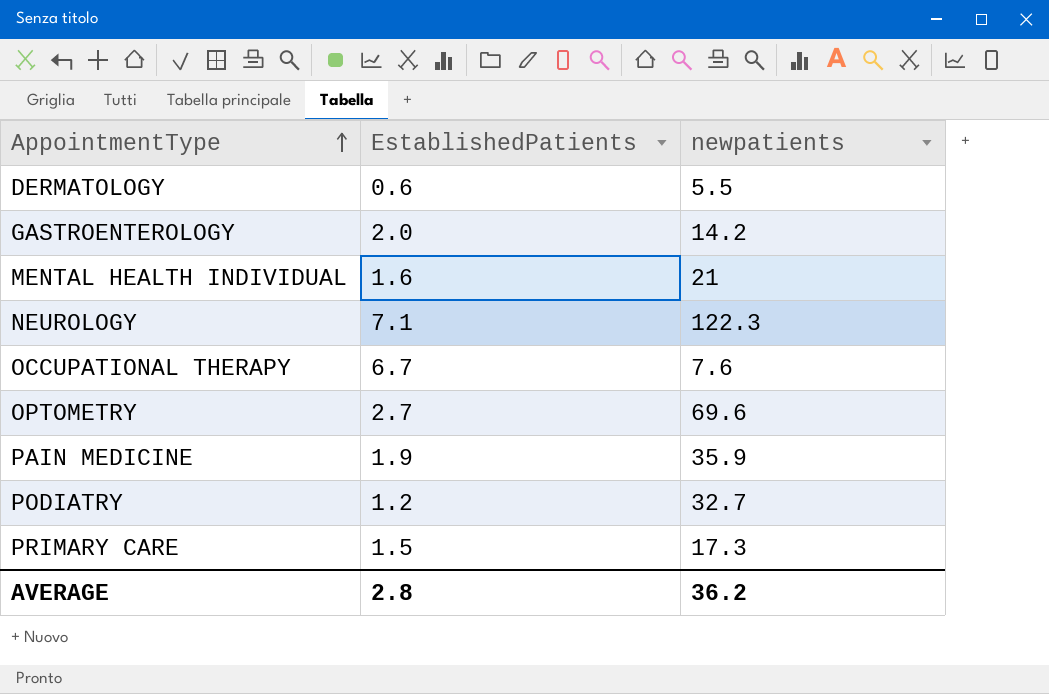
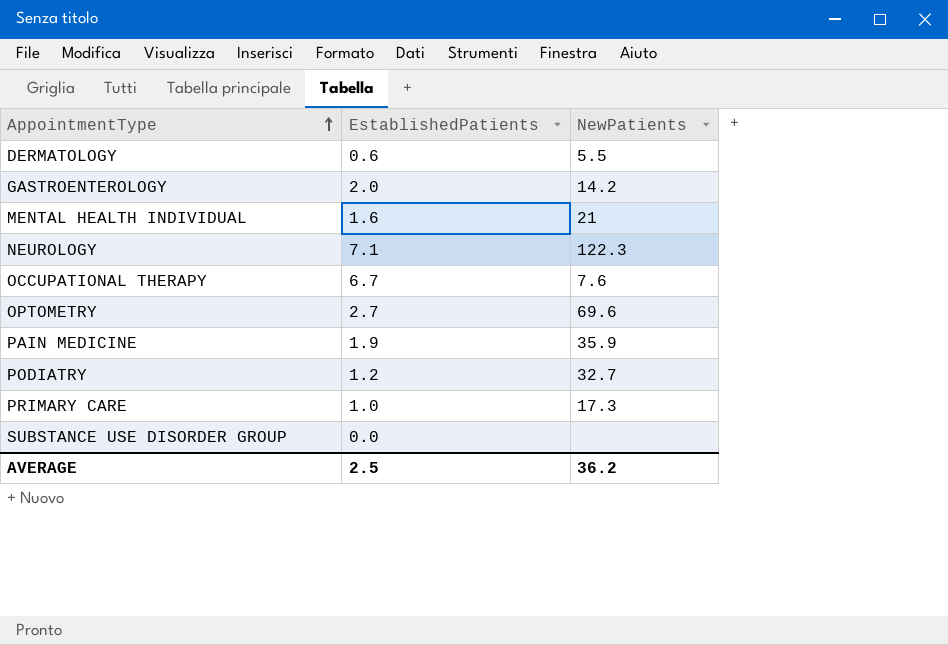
column name: newpatients -> NewPatients
PRIMARY CARE | EstablishedPatients: 1.5 -> 1.0
row SUBSTANCE USE DISORDER GROUP: none -> 0.0 | none
AVERAGE | EstablishedPatients: 2.8 -> 2.5

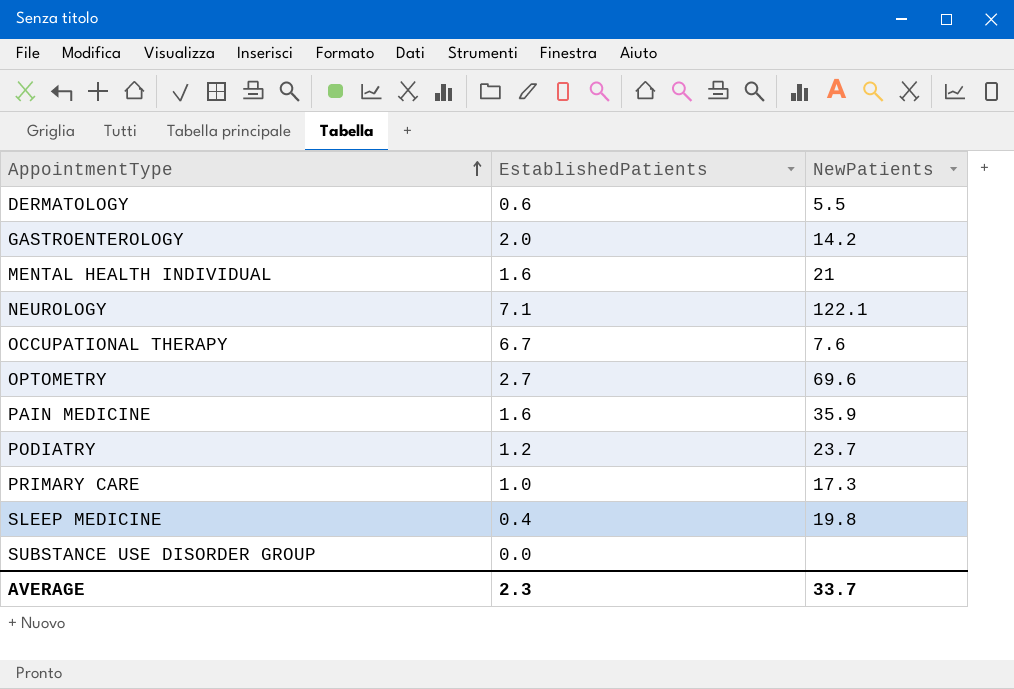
NEUROLOGY | NewPatients: 122.3 -> 122.1
PAIN MEDICINE | EstablishedPatients: 1.9 -> 1.6
PODIATRY | NewPatients: 32.7 -> 23.7
row SLEEP MEDICINE: none -> 0.4 | 19.8
AVERAGE | EstablishedPatients: 2.5 -> 2.3
AVERAGE | NewPatients: 36.2 -> 33.7

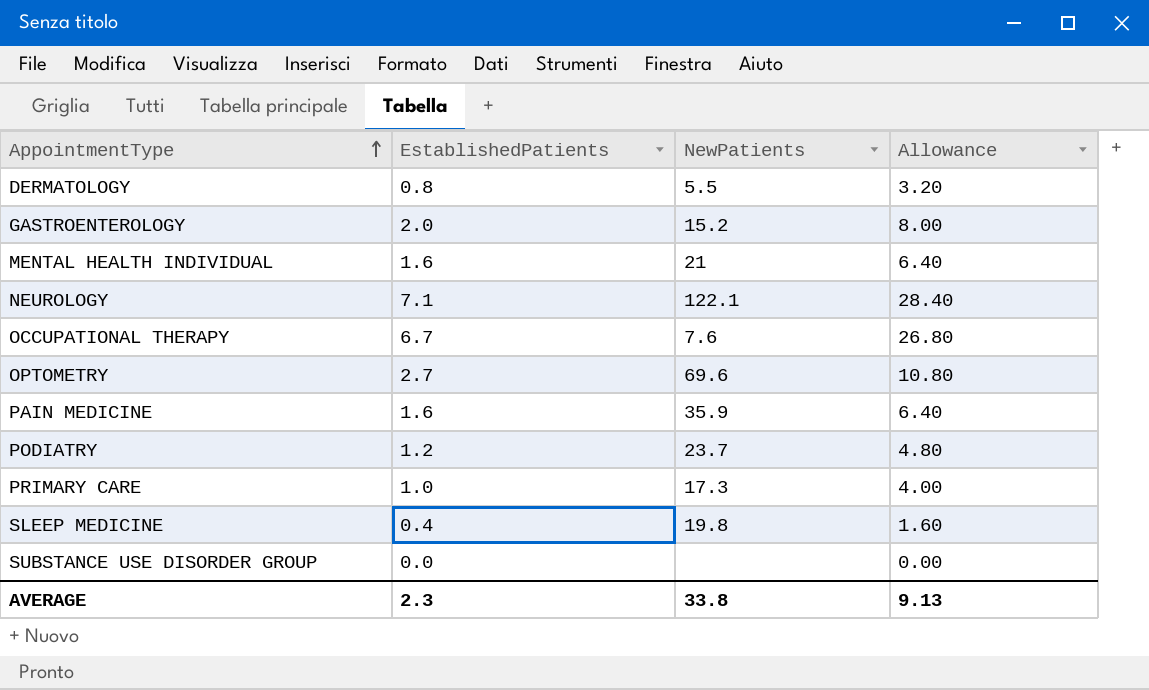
column Allowance | formula: none -> [EstablishedPatients] * 4
DERMATOLOGY | EstablishedPatients: 0.6 -> 0.8
GASTROENTEROLOGY | NewPatients: 14.2 -> 15.2
AVERAGE | NewPatients: 33.7 -> 33.8

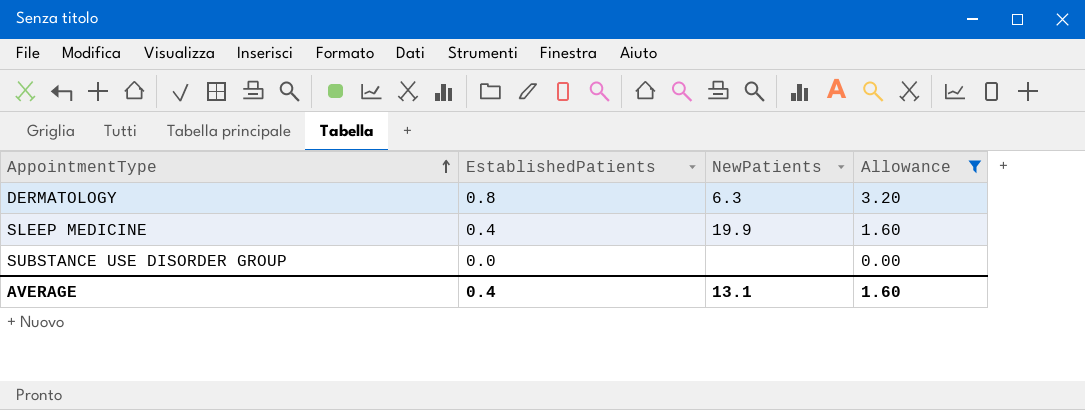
filter: none -> Allowance <= 3.20
DERMATOLOGY | NewPatients: 5.5 -> 6.3
SLEEP MEDICINE | NewPatients: 19.8 -> 19.9
AVERAGE | EstablishedPatients: 2.3 -> 0.4
AVERAGE | NewPatients: 33.8 -> 13.1
AVERAGE | Allowance: 9.13 -> 1.60

